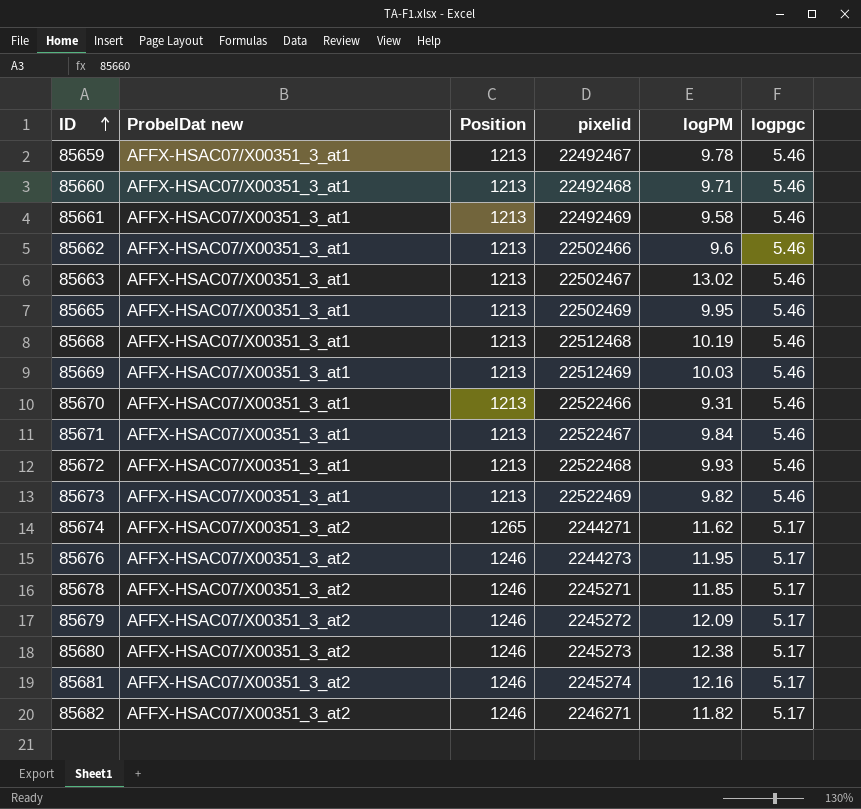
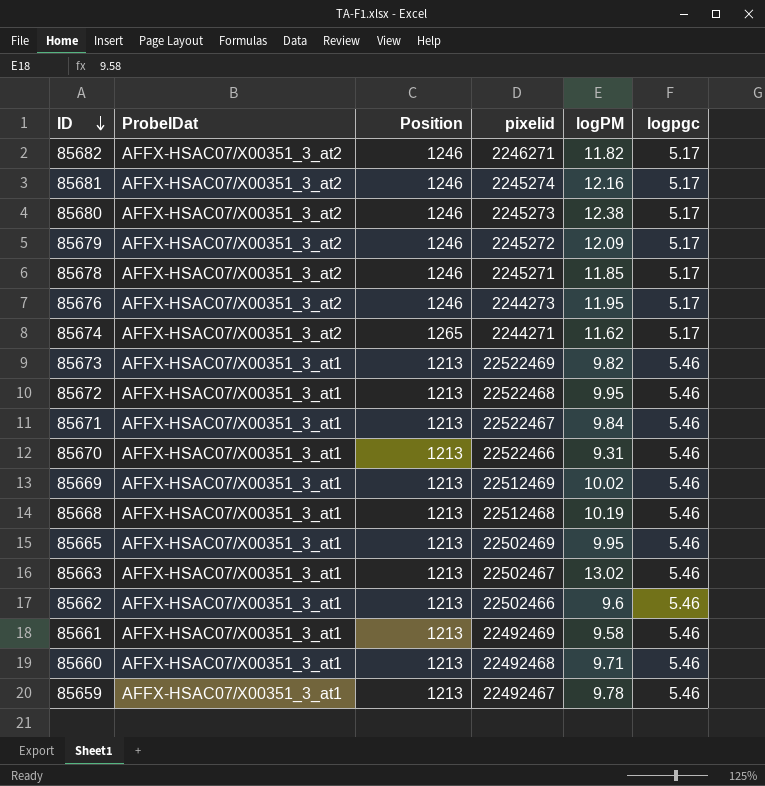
row order: ID ascending -> ID descending
column name: ProbeIDat new -> ProbeIDat
85672 | logPM: 9.93 -> 9.95
85669 | logPM: 10.03 -> 10.02

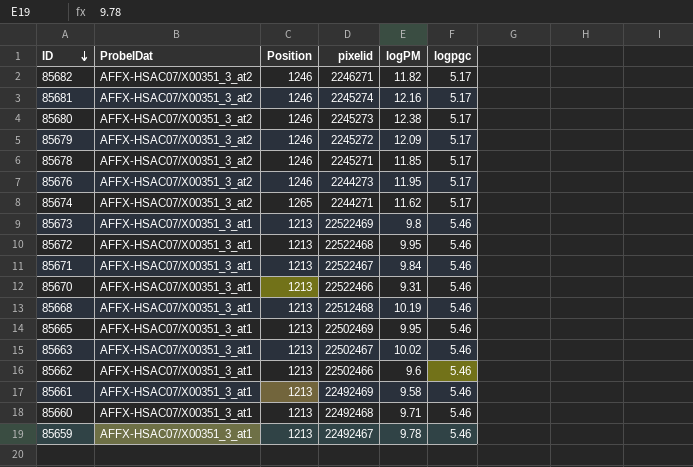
row 85669: AFFX-HSAC07/X00351_3_at1 | 1213 | 22512469 | 10.02 | 5.46 -> none
85673 | logPM: 9.82 -> 9.8
85663 | logPM: 13.02 -> 10.02

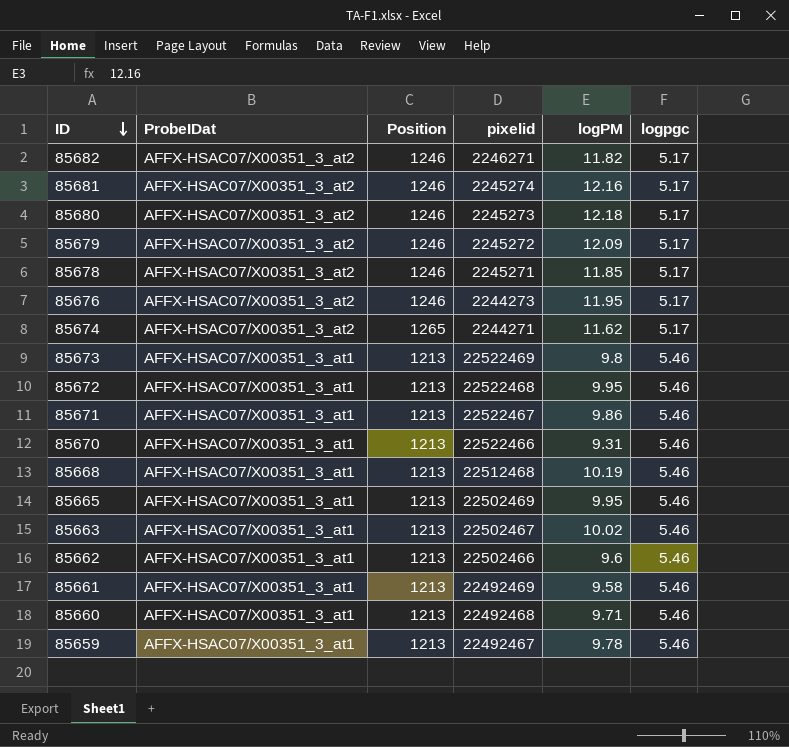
85680 | logPM: 12.38 -> 12.18
85671 | logPM: 9.84 -> 9.86

